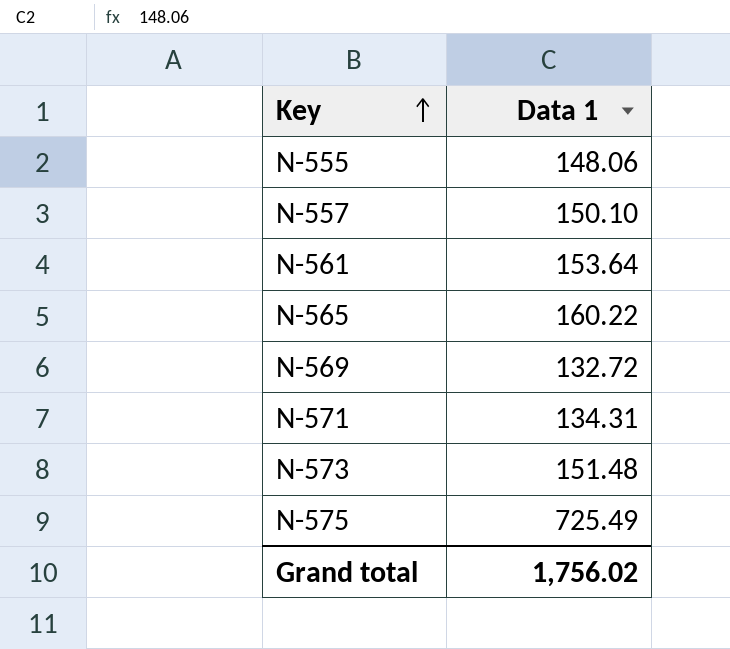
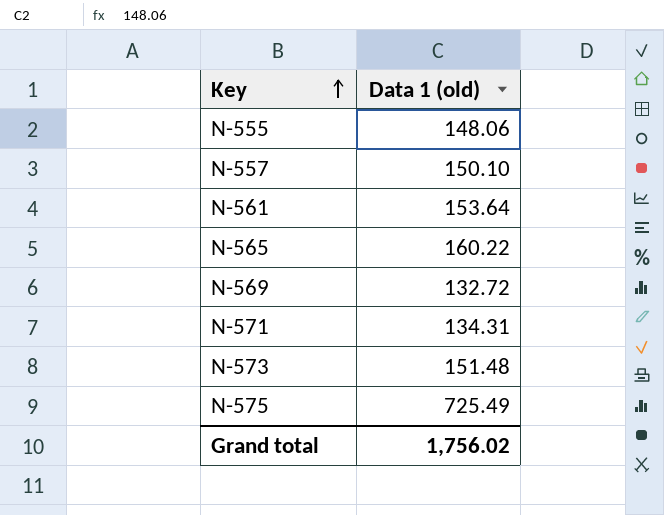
column name: Data 1 -> Data 1 (old)

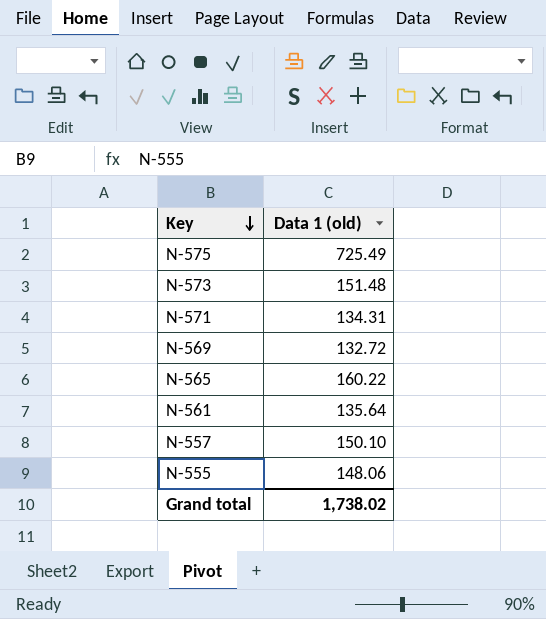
row order: Key ascending -> Key descending
N-561 | Data 1 (old): 153.64 -> 135.64
Grand total | Data 1 (old): 1,756.02 -> 1,738.02

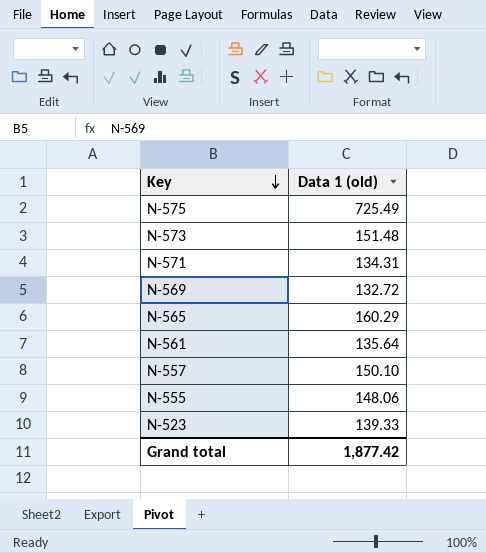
N-565 | Data 1 (old): 160.22 -> 160.29
row N-523: none -> 139.33
Grand total | Data 1 (old): 1,738.02 -> 1,877.42

